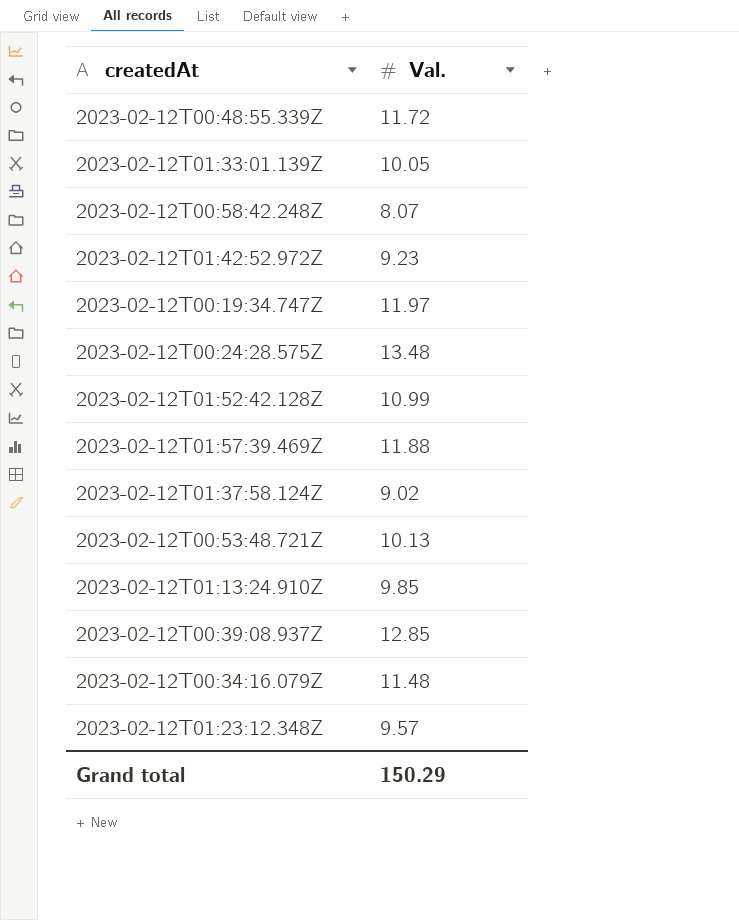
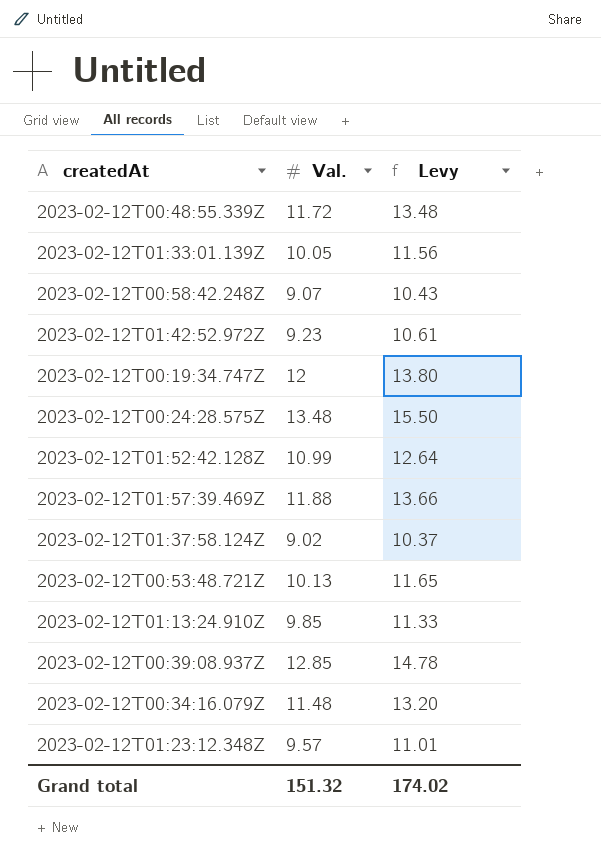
column Levy | formula: none -> [Val.] * 1.15
2023-02-12T00:58:42.248Z | Val.: 8.07 -> 9.07
2023-02-12T00:19:34.747Z | Val.: 11.97 -> 12
Grand total | Val.: 150.29 -> 151.32

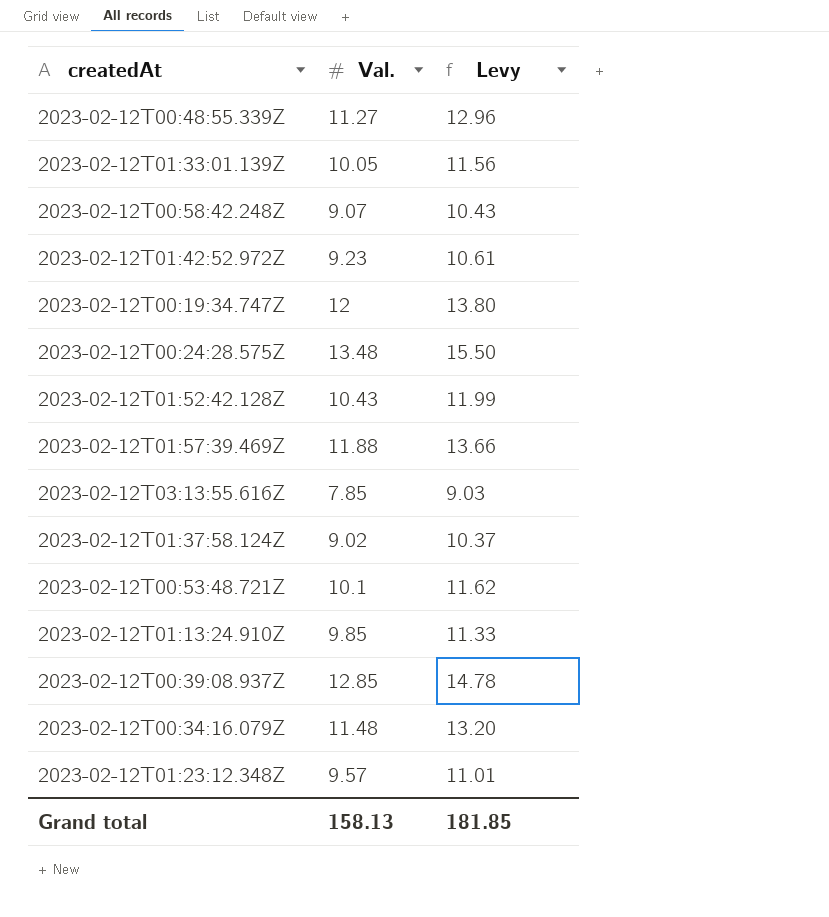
2023-02-12T00:48:55.339Z | Val.: 11.72 -> 11.27
2023-02-12T00:48:55.339Z | Levy: 13.48 -> 12.96
2023-02-12T01:52:42.128Z | Val.: 10.99 -> 10.43
2023-02-12T01:52:42.128Z | Levy: 12.64 -> 11.99
row 2023-02-12T03:13:55.616Z: none -> 7.85 | 9.03
2023-02-12T00:53:48.721Z | Val.: 10.13 -> 10.1
2023-02-12T00:53:48.721Z | Levy: 11.65 -> 11.62
Grand total | Val.: 151.32 -> 158.13
Grand total | Levy: 174.02 -> 181.85

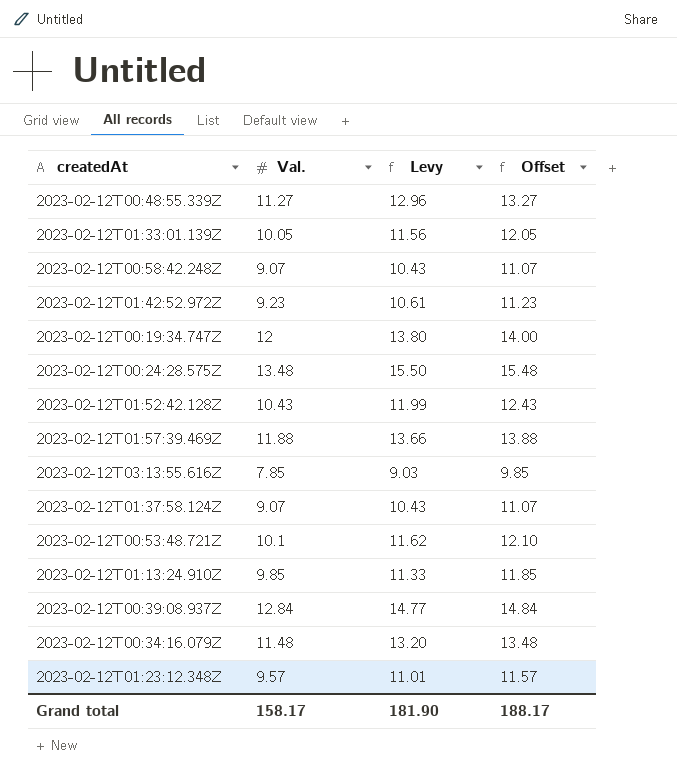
column Offset | formula: none -> [Val.] + 2
2023-02-12T01:37:58.124Z | Val.: 9.02 -> 9.07
2023-02-12T01:37:58.124Z | Levy: 10.37 -> 10.43
2023-02-12T00:39:08.937Z | Val.: 12.85 -> 12.84
2023-02-12T00:39:08.937Z | Levy: 14.78 -> 14.77
Grand total | Val.: 158.13 -> 158.17
Grand total | Levy: 181.85 -> 181.90

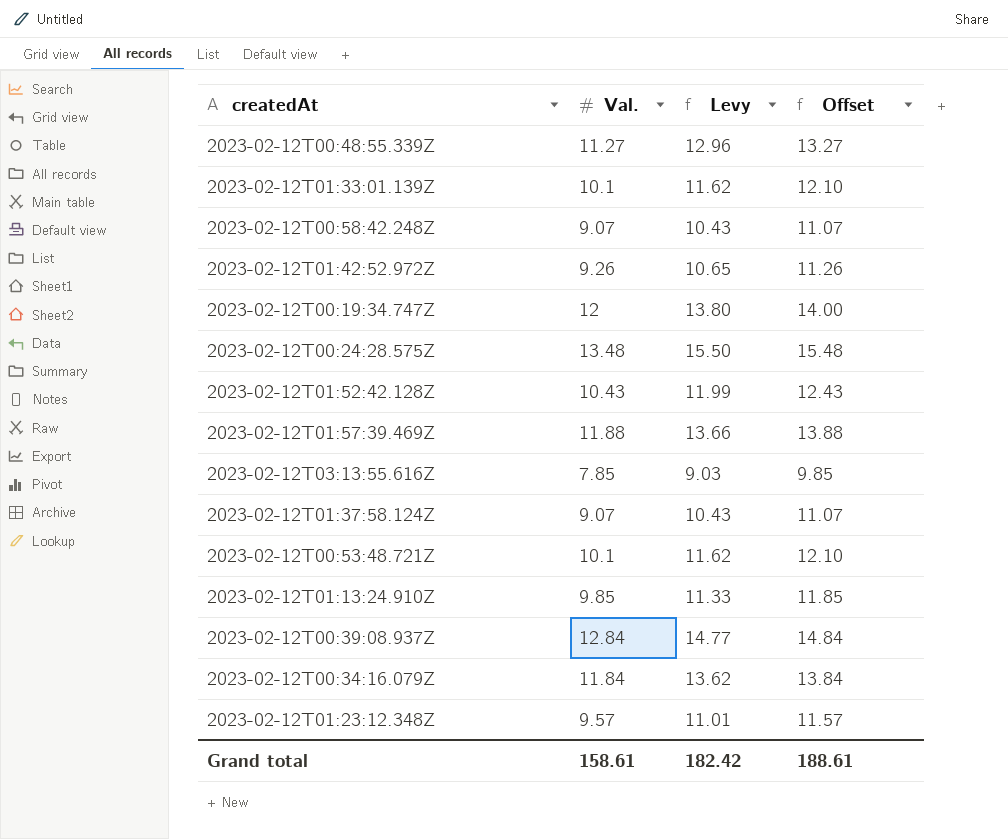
2023-02-12T01:33:01.139Z | Val.: 10.05 -> 10.1
2023-02-12T01:33:01.139Z | Levy: 11.56 -> 11.62
2023-02-12T01:33:01.139Z | Offset: 12.05 -> 12.10
2023-02-12T01:42:52.972Z | Val.: 9.23 -> 9.26
2023-02-12T01:42:52.972Z | Levy: 10.61 -> 10.65
2023-02-12T01:42:52.972Z | Offset: 11.23 -> 11.26
2023-02-12T00:34:16.079Z | Val.: 11.48 -> 11.84
2023-02-12T00:34:16.079Z | Levy: 13.20 -> 13.62
2023-02-12T00:34:16.079Z | Offset: 13.48 -> 13.84
Grand total | Val.: 158.17 -> 158.61
Grand total | Levy: 181.90 -> 182.42
Grand total | Offset: 188.17 -> 188.61

